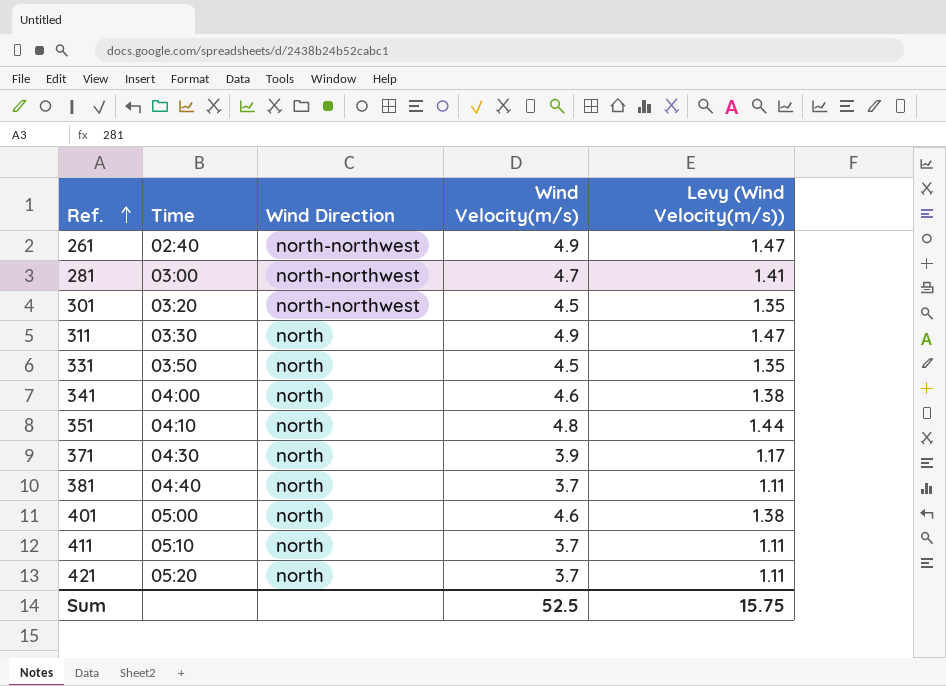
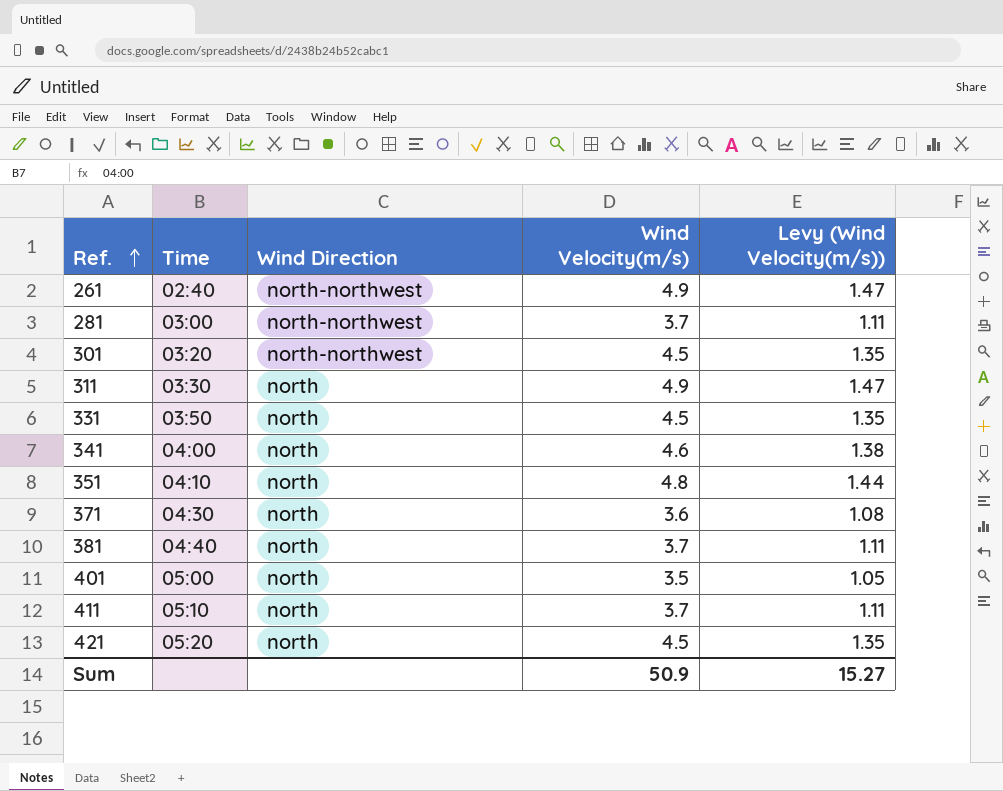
281 | Wind Velocity(m/s): 4.7 -> 3.7
281 | Levy (Wind Velocity(m/s)): 1.41 -> 1.11
371 | Wind Velocity(m/s): 3.9 -> 3.6
371 | Levy (Wind Velocity(m/s)): 1.17 -> 1.08
401 | Wind Velocity(m/s): 4.6 -> 3.5
401 | Levy (Wind Velocity(m/s)): 1.38 -> 1.05
421 | Wind Velocity(m/s): 3.7 -> 4.5
421 | Levy (Wind Velocity(m/s)): 1.11 -> 1.35
Sum | Wind Velocity(m/s): 52.5 -> 50.9
Sum | Levy (Wind Velocity(m/s)): 15.75 -> 15.27

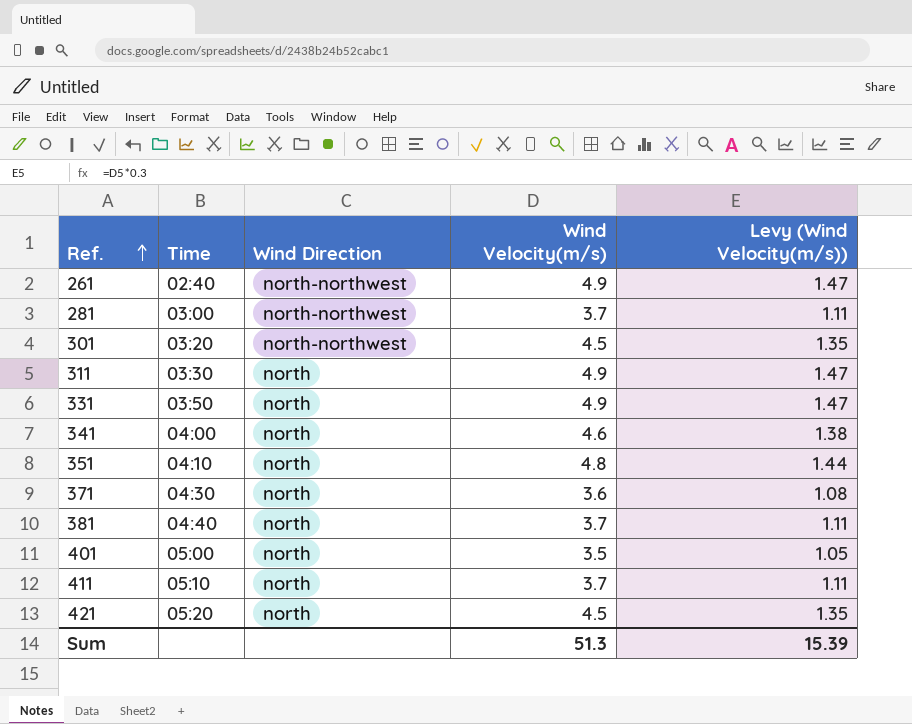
331 | Wind Velocity(m/s): 4.5 -> 4.9
331 | Levy (Wind Velocity(m/s)): 1.35 -> 1.47
Sum | Wind Velocity(m/s): 50.9 -> 51.3
Sum | Levy (Wind Velocity(m/s)): 15.27 -> 15.39

